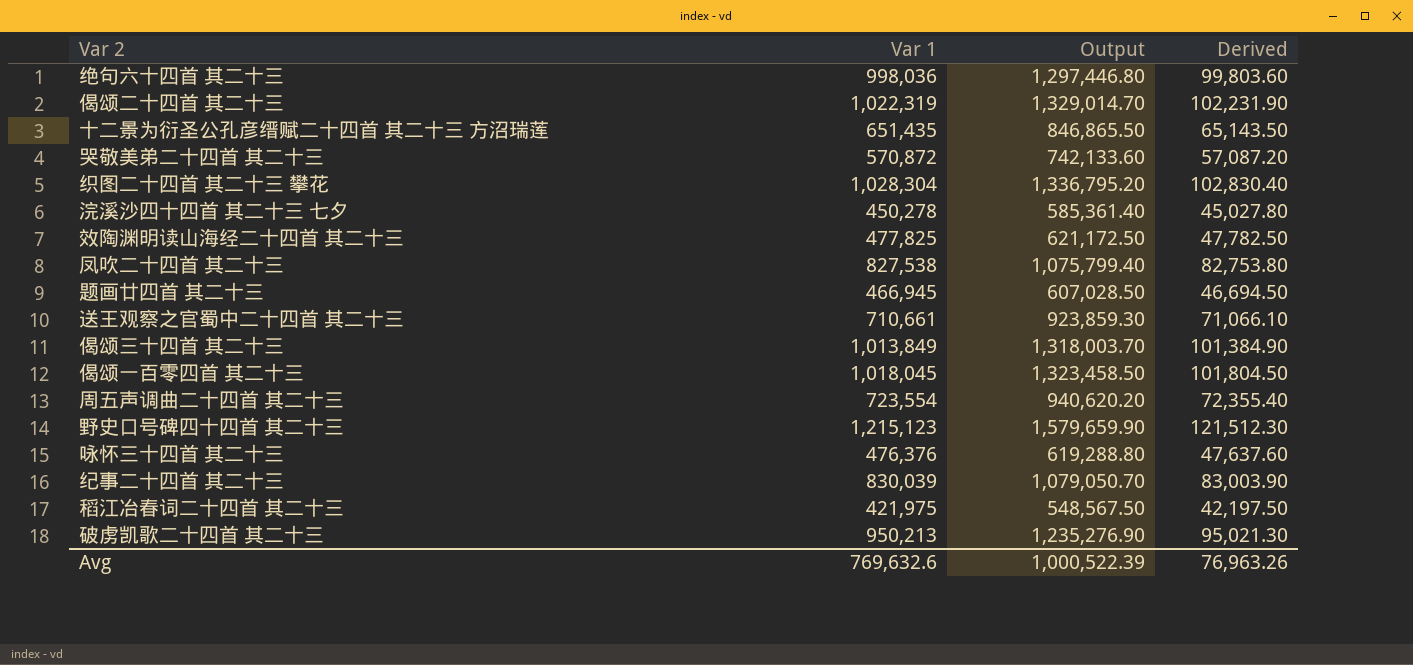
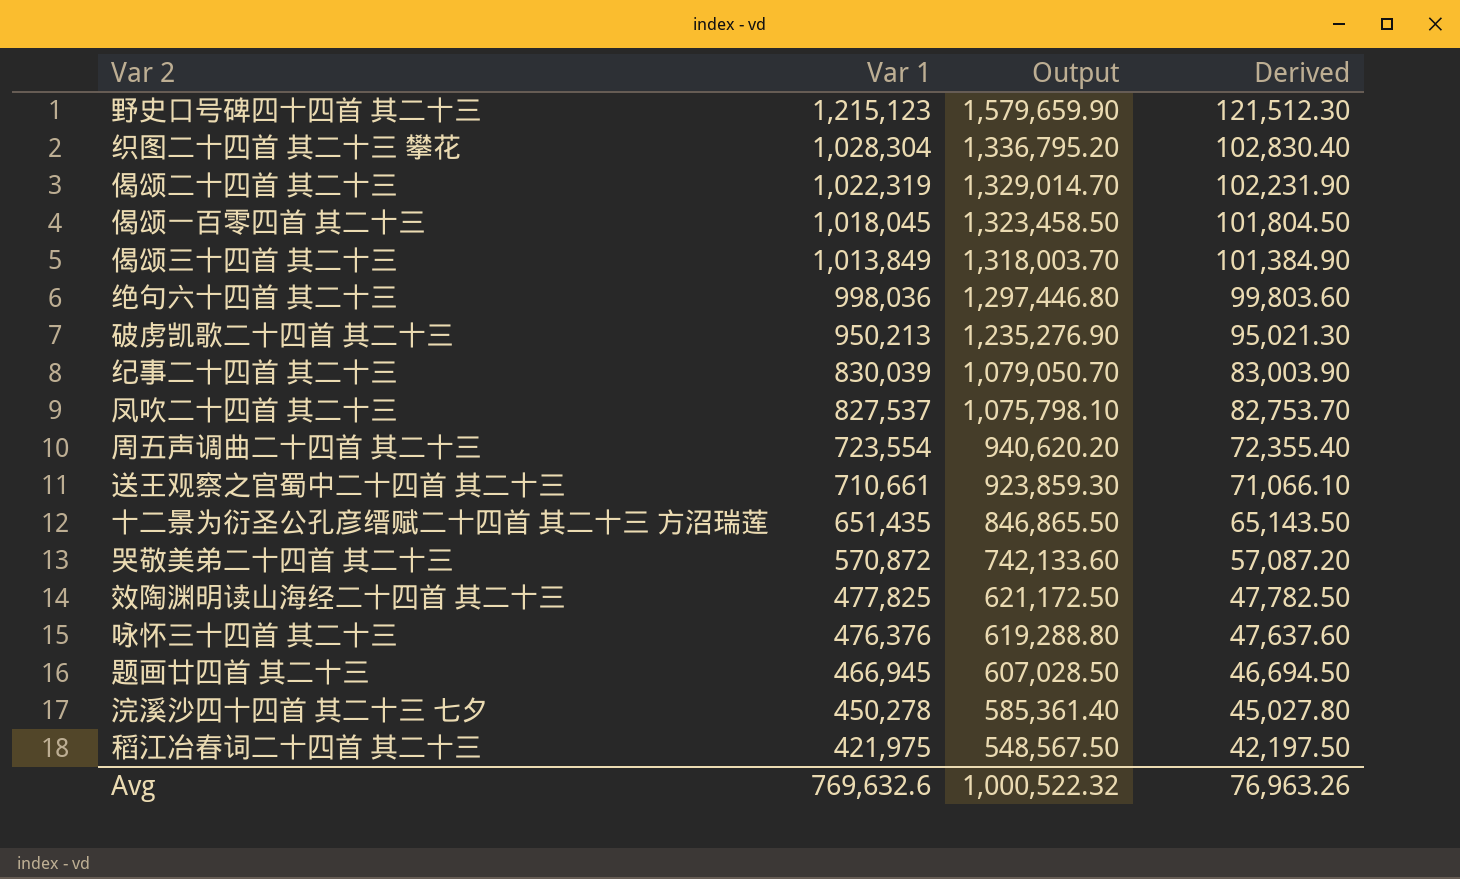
row order: none -> Var 1 descending
凤吹二十四首 其二十三 | Var 1: 827,538 -> 827,537
凤吹二十四首 其二十三 | Output: 1,075,799.40 -> 1,075,798.10
凤吹二十四首 其二十三 | Derived: 82,753.80 -> 82,753.70
Avg | Output: 1,000,522.39 -> 1,000,522.32

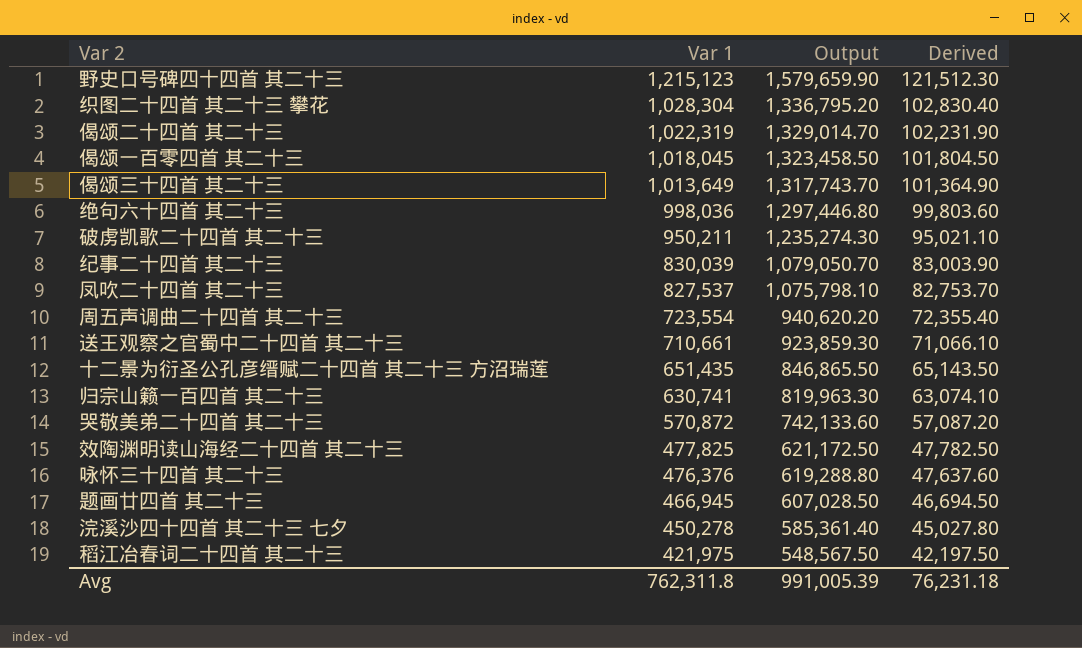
偈颂三十四首 其二十三 | Var 1: 1,013,849 -> 1,013,649
偈颂三十四首 其二十三 | Output: 1,318,003.70 -> 1,317,743.70
偈颂三十四首 其二十三 | Derived: 101,384.90 -> 101,364.90
破虏凯歌二十四首 其二十三 | Var 1: 950,213 -> 950,211
破虏凯歌二十四首 其二十三 | Output: 1,235,276.90 -> 1,235,274.30
破虏凯歌二十四首 其二十三 | Derived: 95,021.30 -> 95,021.10
row 归宗山籁一百四首 其二十三: none -> 630,741 | 819,963.30 | 63,074.10
Avg | Var 1: 769,632.6 -> 762,311.8
Avg | Output: 1,000,522.32 -> 991,005.39
Avg | Derived: 76,963.26 -> 76,231.18

